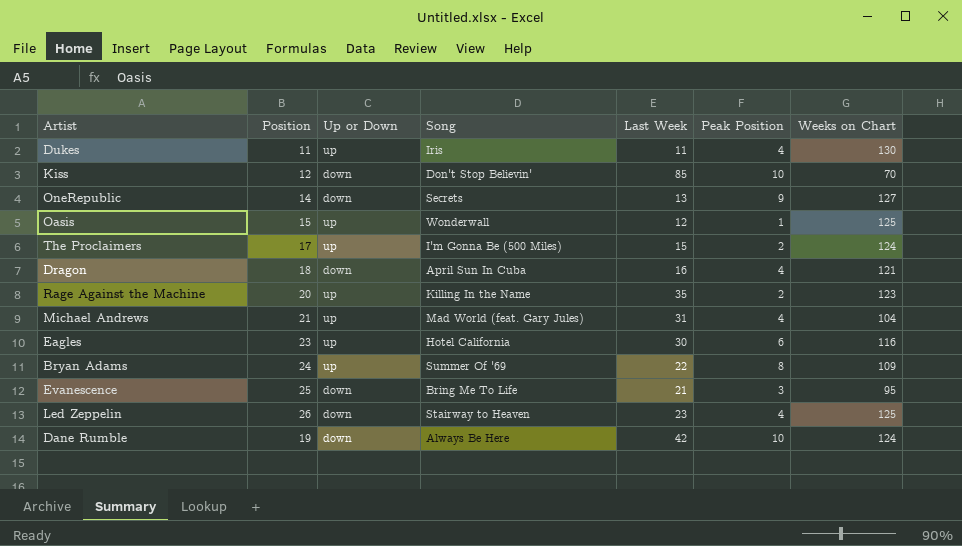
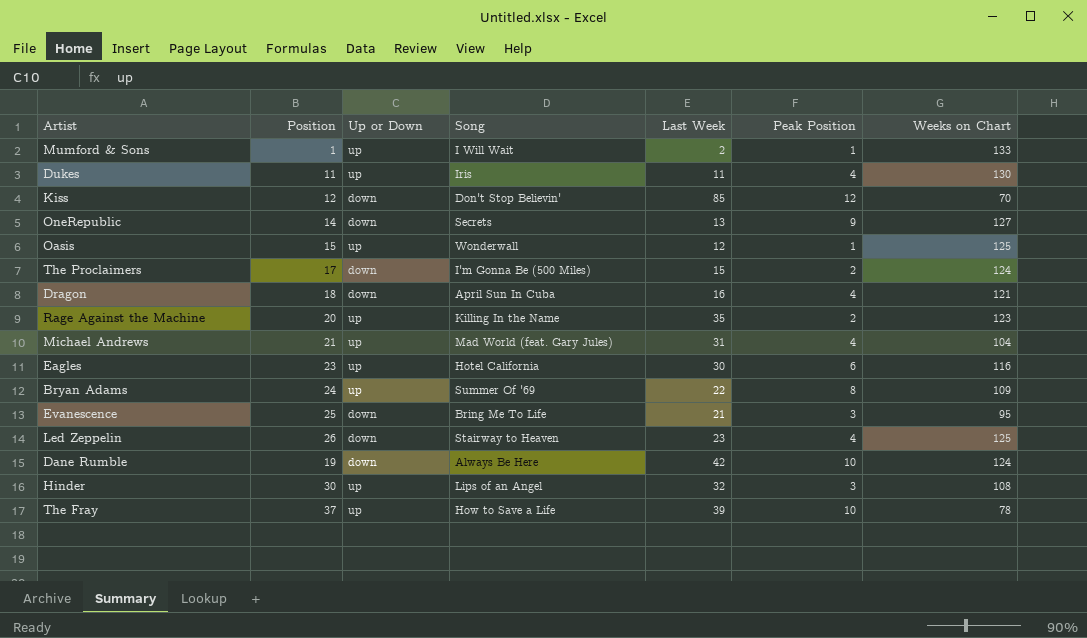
row Mumford & Sons: none -> 1 | up | I Will Wait | 2 | 1 | 133
Kiss | Peak Position: 10 -> 12
The Proclaimers | Up or Down: up -> down
row Hinder: none -> 30 | up | Lips of an Angel | 32 | 3 | 108
row The Fray: none -> 37 | up | How to Save a Life | 39 | 10 | 78

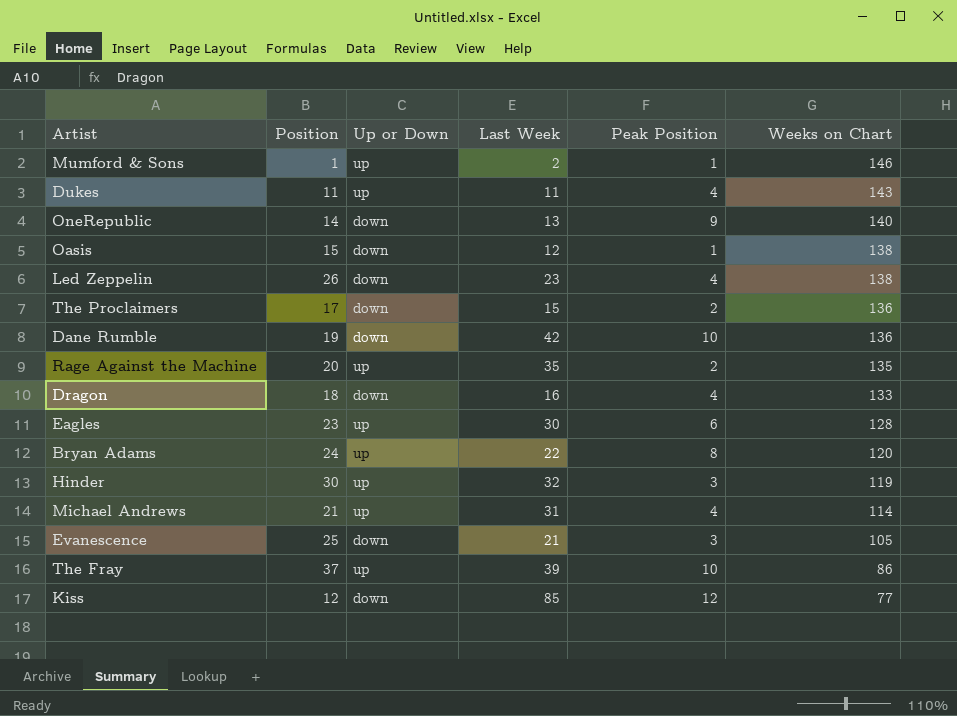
row order: none -> Weeks on Chart descending
column Song | position: 4 -> none
Mumford & Sons | Weeks on Chart: 133 -> 146
Dukes | Weeks on Chart: 130 -> 143
OneRepublic | Weeks on Chart: 127 -> 140
Oasis | Up or Down: up -> down
Oasis | Weeks on Chart: 125 -> 138
Led Zeppelin | Weeks on Chart: 125 -> 138
The Proclaimers | Weeks on Chart: 124 -> 136
Dane Rumble | Weeks on Chart: 124 -> 136
Rage Against the Machine | Weeks on Chart: 123 -> 135
Dragon | Weeks on Chart: 121 -> 133
Eagles | Weeks on Chart: 116 -> 128
Bryan Adams | Weeks on Chart: 109 -> 120
Hinder | Weeks on Chart: 108 -> 119
Michael Andrews | Weeks on Chart: 104 -> 114
Evanescence | Weeks on Chart: 95 -> 105
The Fray | Weeks on Chart: 78 -> 86
Kiss | Weeks on Chart: 70 -> 77

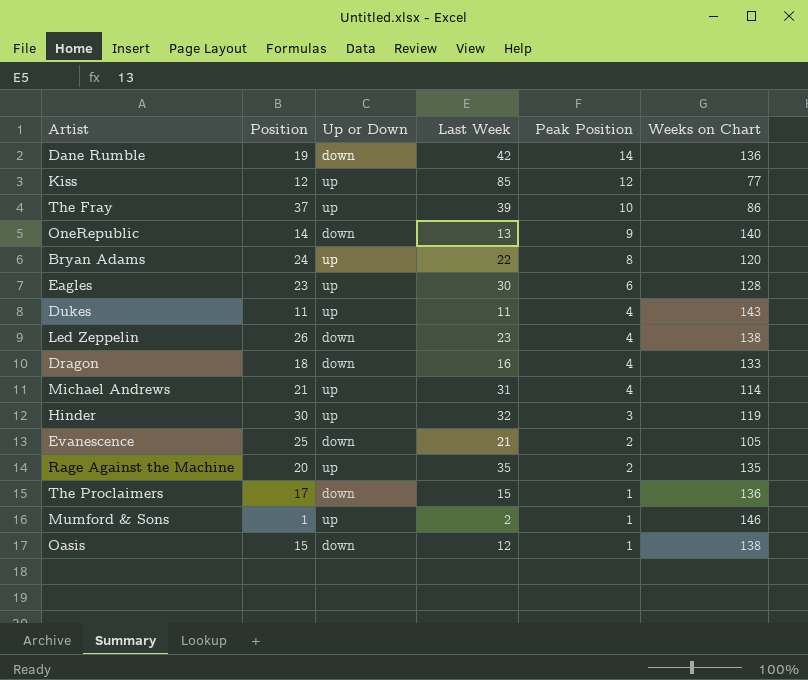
row order: Weeks on Chart descending -> Peak Position descending
Dane Rumble | Peak Position: 10 -> 14
Kiss | Up or Down: down -> up
Evanescence | Peak Position: 3 -> 2
The Proclaimers | Peak Position: 2 -> 1

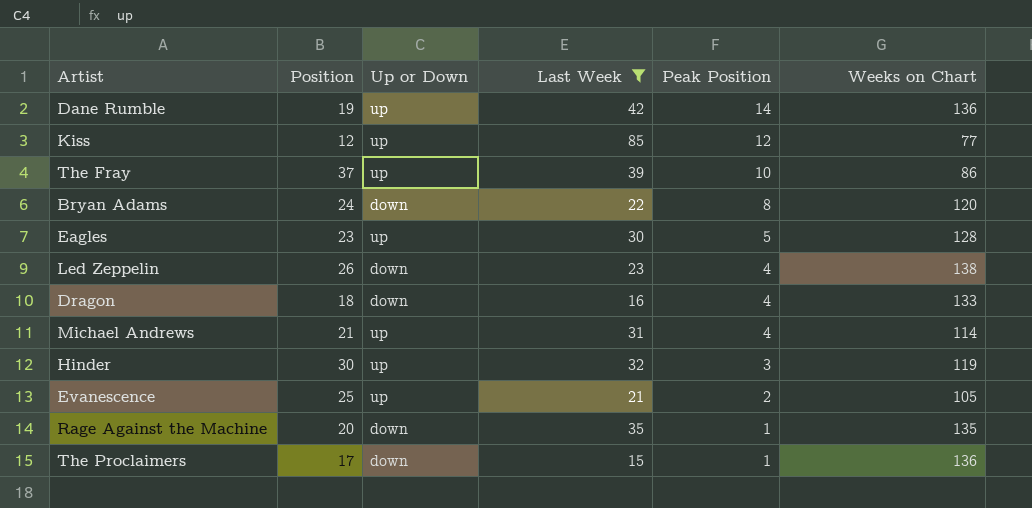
filter: none -> Last Week >= 15
Dane Rumble | Up or Down: down -> up
Bryan Adams | Up or Down: up -> down
Eagles | Peak Position: 6 -> 5
Evanescence | Up or Down: down -> up
Rage Against the Machine | Up or Down: up -> down
Rage Against the Machine | Peak Position: 2 -> 1

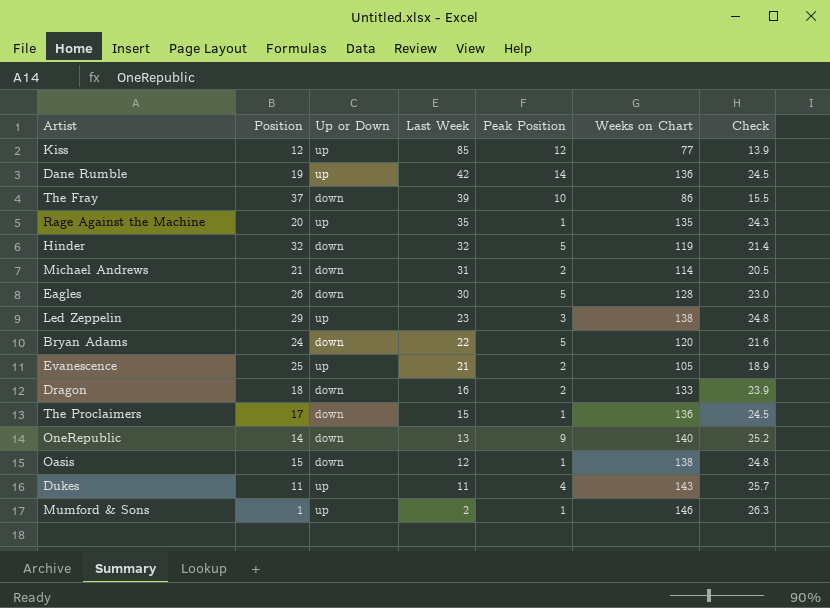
filter: Last Week >= 15 -> none
row order: Peak Position descending -> Last Week descending
column Check | formula: none -> [Weeks on Chart] * 0.18
The Fray | Up or Down: up -> down
Rage Against the Machine | Up or Down: down -> up
Hinder | Position: 30 -> 32
Hinder | Up or Down: up -> down
Hinder | Peak Position: 3 -> 5
Michael Andrews | Up or Down: up -> down
Michael Andrews | Peak Position: 4 -> 2
Eagles | Position: 23 -> 26
Eagles | Up or Down: up -> down
Led Zeppelin | Position: 26 -> 29
Led Zeppelin | Up or Down: down -> up
Led Zeppelin | Peak Position: 4 -> 3
Bryan Adams | Peak Position: 8 -> 5
Dragon | Peak Position: 4 -> 2

